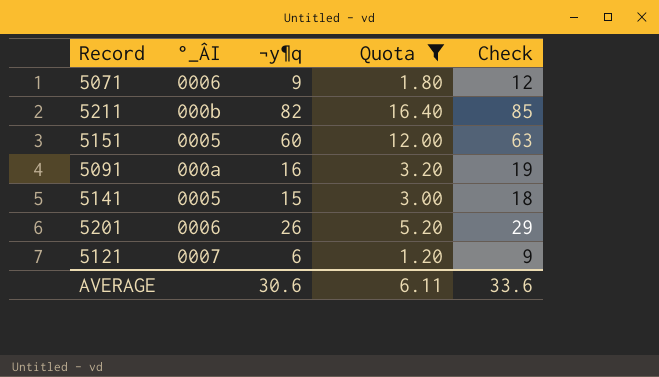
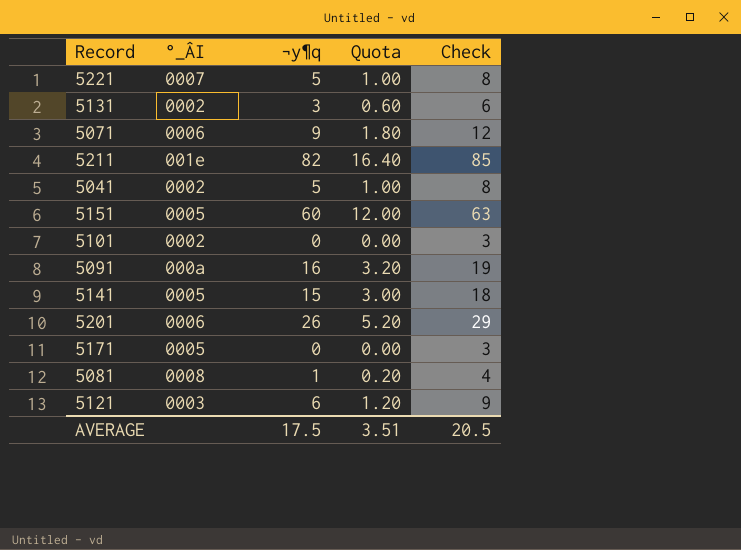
filter: Quota >= 1.20 -> none
5211 | °_ÂI: 000b -> 001e
5121 | °_ÂI: 0007 -> 0003
AVERAGE | ¬y¶q: 30.6 -> 17.5
AVERAGE | Quota: 6.11 -> 3.51
AVERAGE | Check: 33.6 -> 20.5

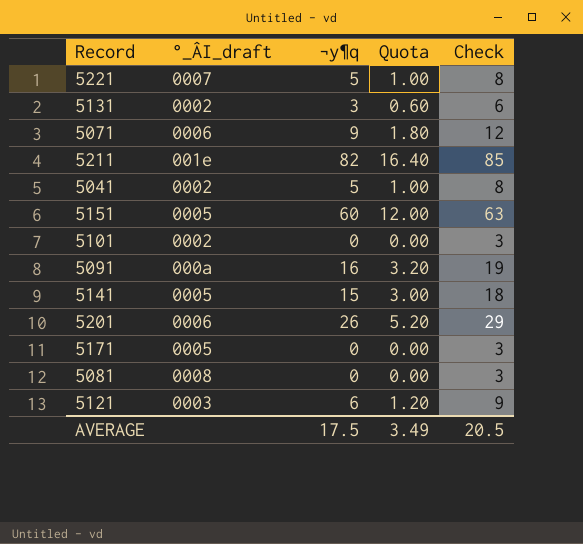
column name: °_ÂI -> °_ÂI_draft
5081 | ¬y¶q: 1 -> 0
5081 | Quota: 0.20 -> 0.00
5081 | Check: 4 -> 3
AVERAGE | Quota: 3.51 -> 3.49

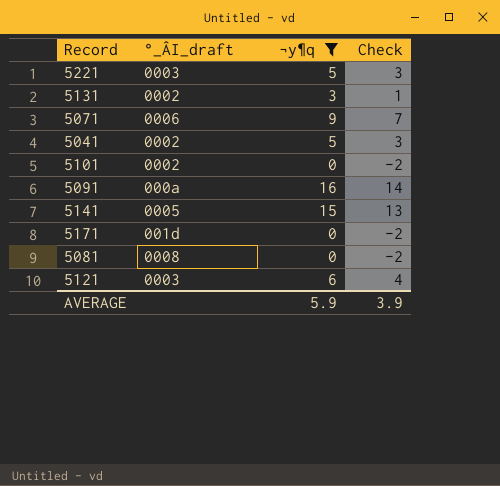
filter: none -> ¬y¶q <= 16
column Quota | formula: [¬y¶q] * 0.2 -> none
column Check | formula: [¬y¶q] + 3 -> [¬y¶q] - 2
5221 | °_ÂI_draft: 0007 -> 0003
5171 | °_ÂI_draft: 0005 -> 001d
AVERAGE | ¬y¶q: 17.5 -> 5.9
AVERAGE | Check: 20.5 -> 3.9

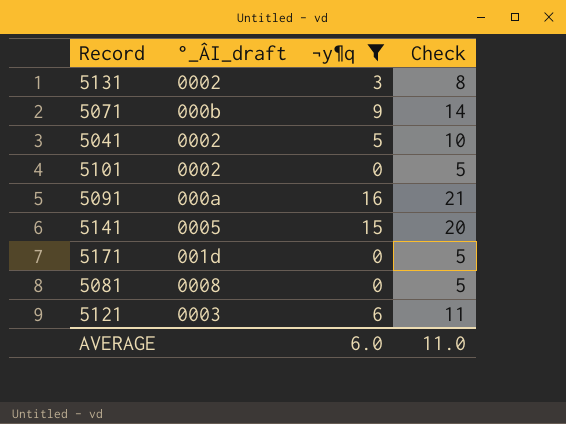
column Check | formula: [¬y¶q] - 2 -> [¬y¶q] + 5
row 5221: 0003 | 5 | 3 -> none
5071 | °_ÂI_draft: 0006 -> 000b
AVERAGE | ¬y¶q: 5.9 -> 6.0
AVERAGE | Check: 3.9 -> 11.0

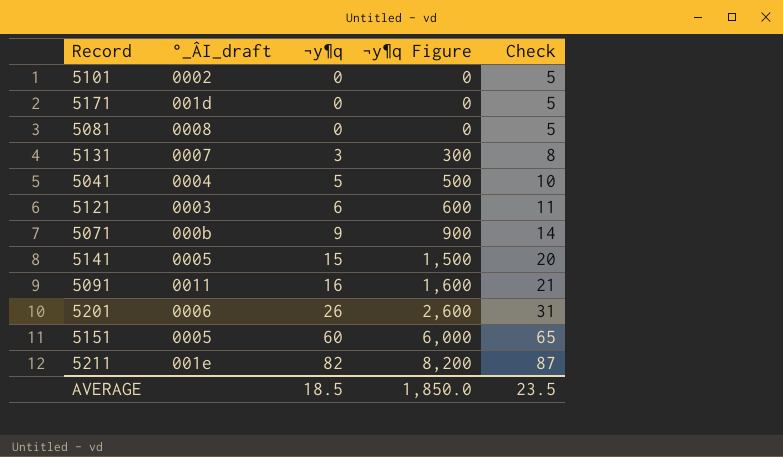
filter: ¬y¶q <= 16 -> none
row order: none -> ¬y¶q ascending
column ¬y¶q Figure | formula: none -> [¬y¶q] * 100
5131 | °_ÂI_draft: 0002 -> 0007
5041 | °_ÂI_draft: 0002 -> 0004
5091 | °_ÂI_draft: 000a -> 0011
AVERAGE | ¬y¶q: 6.0 -> 18.5
AVERAGE | Check: 11.0 -> 23.5

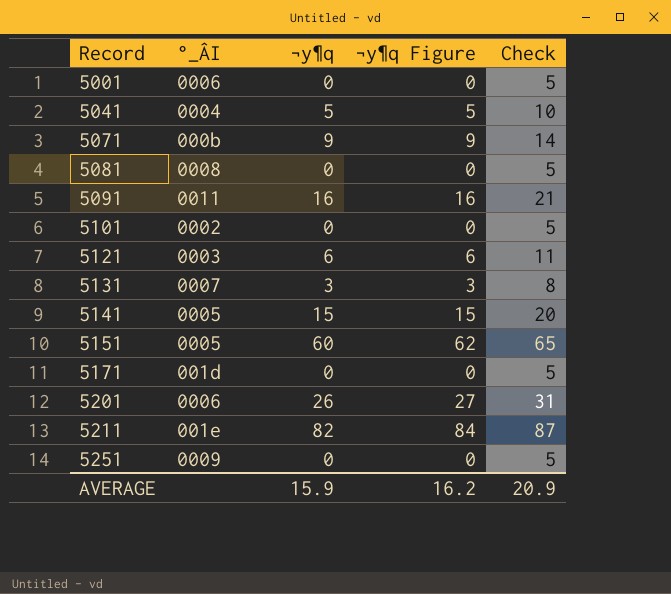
row order: ¬y¶q ascending -> Record ascending
column name: °_ÂI_draft -> °_ÂI
column ¬y¶q Figure | formula: [¬y¶q] * 100 -> [¬y¶q] * 1.03
row 5001: none -> 0006 | 0 | 0 | 5
row 5251: none -> 0009 | 0 | 0 | 5
AVERAGE | ¬y¶q: 18.5 -> 15.9
AVERAGE | ¬y¶q Figure: 1,850.0 -> 16.2
AVERAGE | Check: 23.5 -> 20.9

